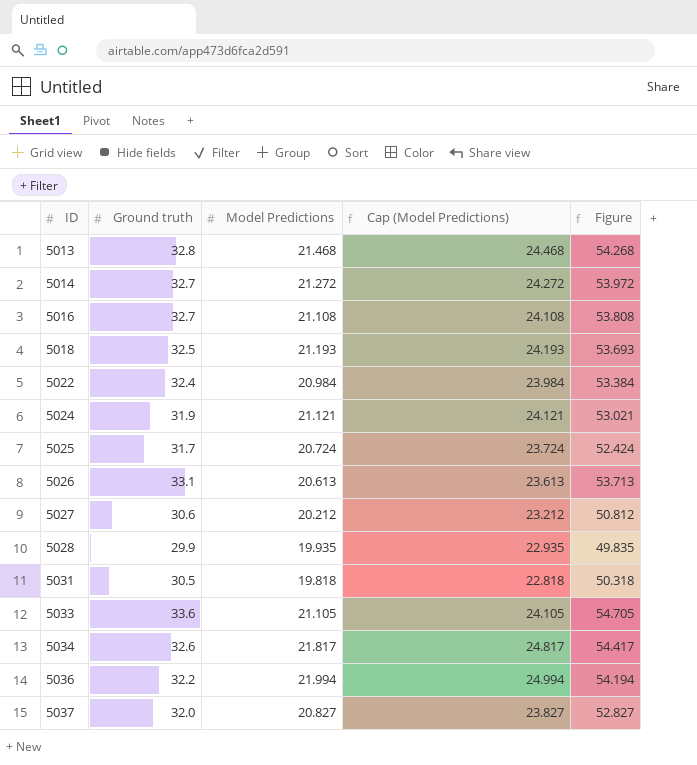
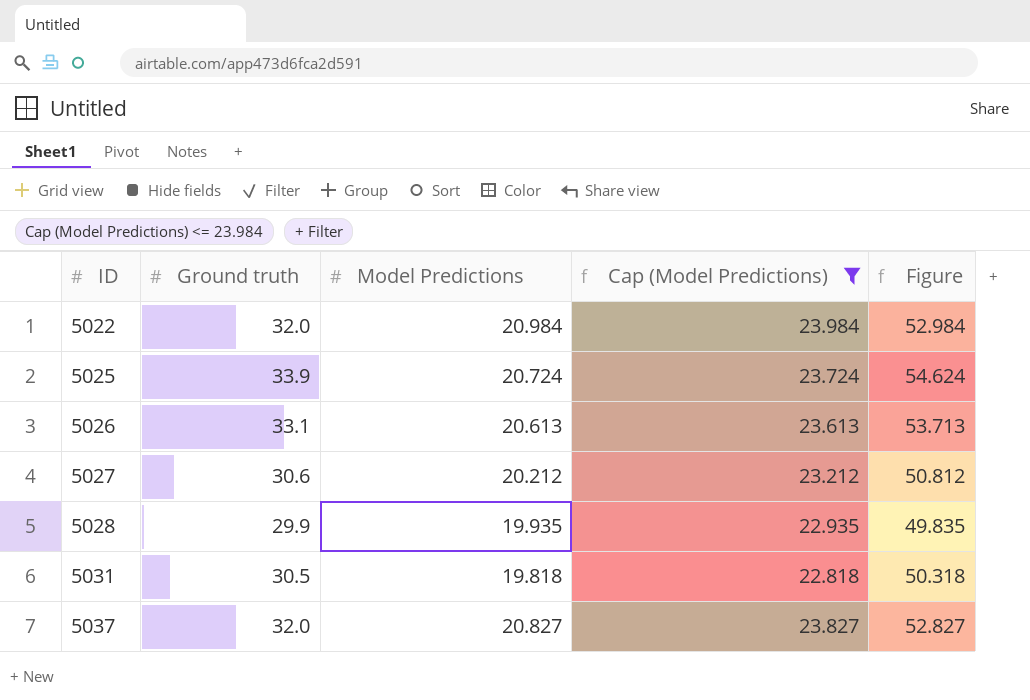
filter: none -> Cap (Model Predictions) <= 23.984
5022 | Ground truth: 32.4 -> 32.0
5022 | Figure: 53.384 -> 52.984
5025 | Ground truth: 31.7 -> 33.9
5025 | Figure: 52.424 -> 54.624

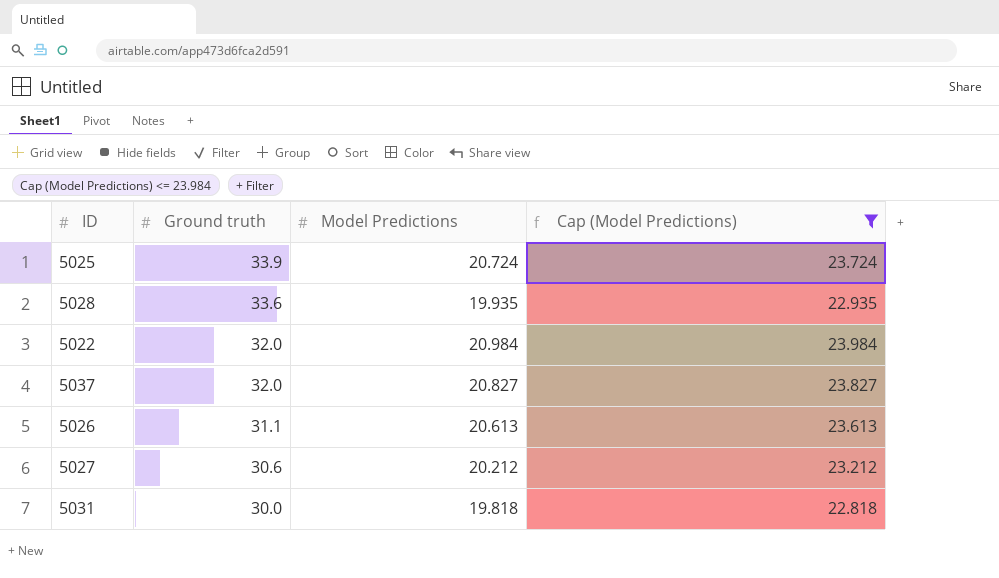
row order: ID ascending -> Ground truth descending
column Figure | formula: [Ground truth] + [Model Predictions] -> none
5028 | Ground truth: 29.9 -> 33.6
5026 | Ground truth: 33.1 -> 31.1
5031 | Ground truth: 30.5 -> 30.0

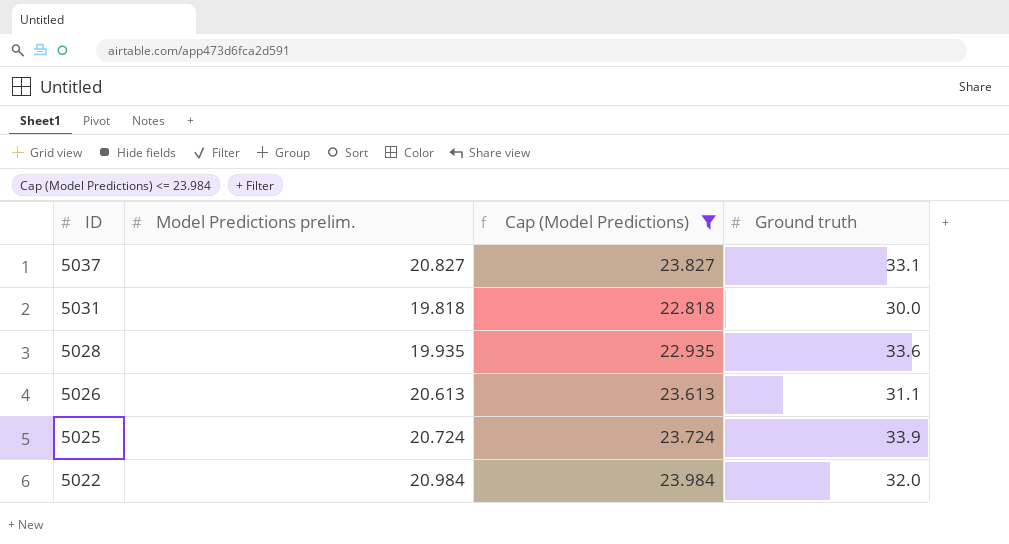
row order: Ground truth descending -> ID descending
column name: Model Predictions -> Model Predictions prelim.
column Ground truth | position: 2 -> 4
row 5027: 30.6 | 20.212 | 23.212 -> none
5037 | Ground truth: 32.0 -> 33.1

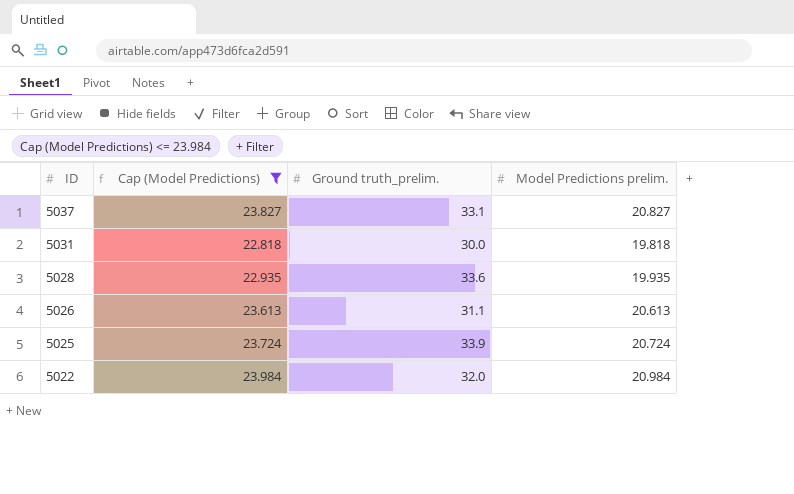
column name: Ground truth -> Ground truth_prelim.
column Model Predictions prelim. | position: 2 -> 4

